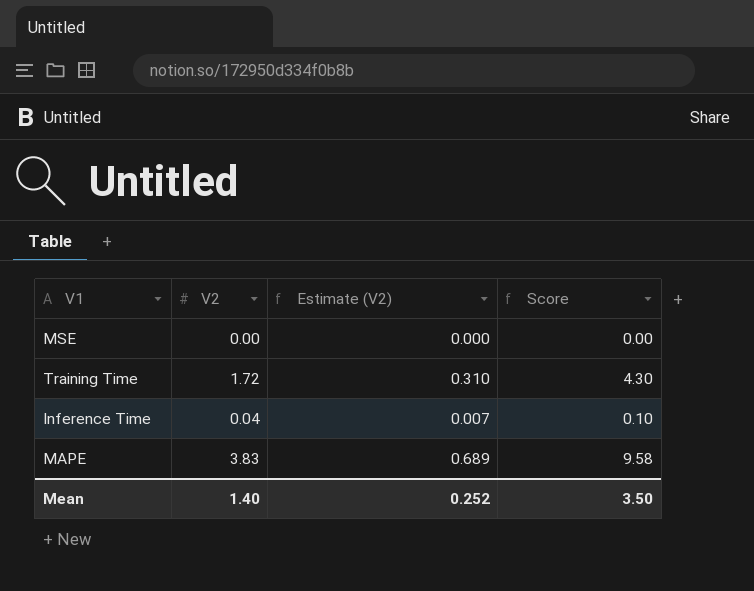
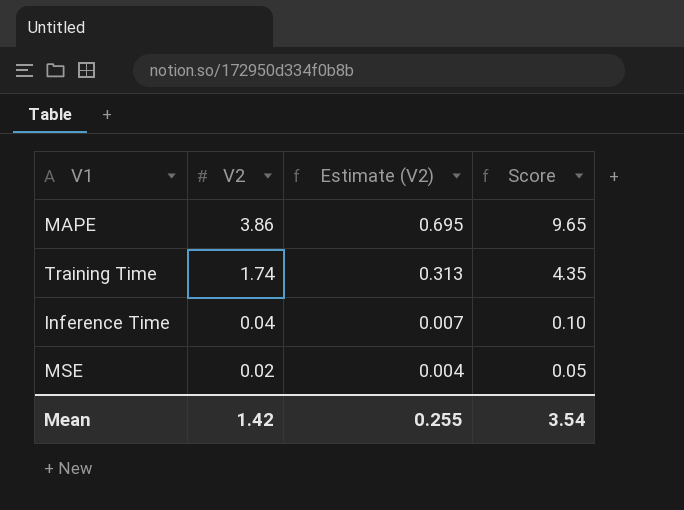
row order: none -> V2 descending
MAPE | V2: 3.83 -> 3.86
MAPE | Estimate (V2): 0.689 -> 0.695
MAPE | Score: 9.58 -> 9.65
Training Time | V2: 1.72 -> 1.74
Training Time | Estimate (V2): 0.310 -> 0.313
Training Time | Score: 4.30 -> 4.35
MSE | V2: 0.00 -> 0.02
MSE | Estimate (V2): 0.000 -> 0.004
MSE | Score: 0.00 -> 0.05
Mean | V2: 1.40 -> 1.42
Mean | Estimate (V2): 0.252 -> 0.255
Mean | Score: 3.50 -> 3.54

